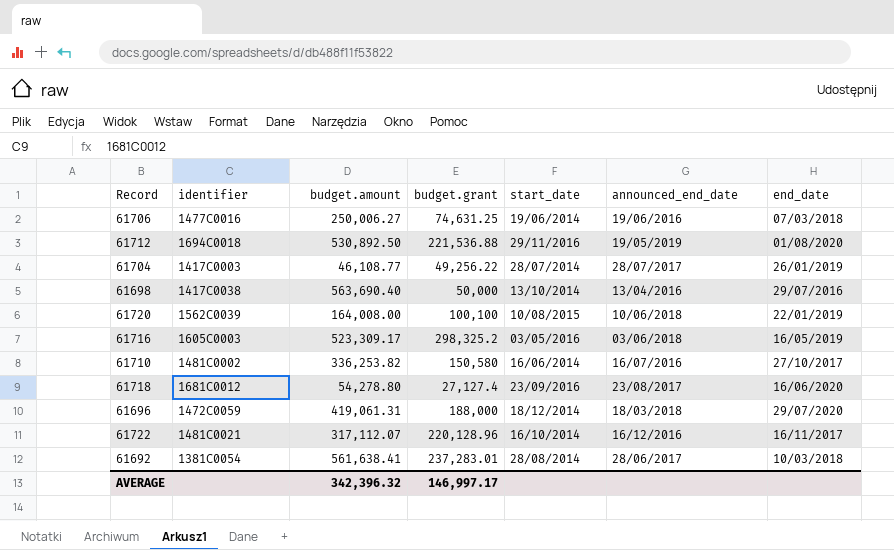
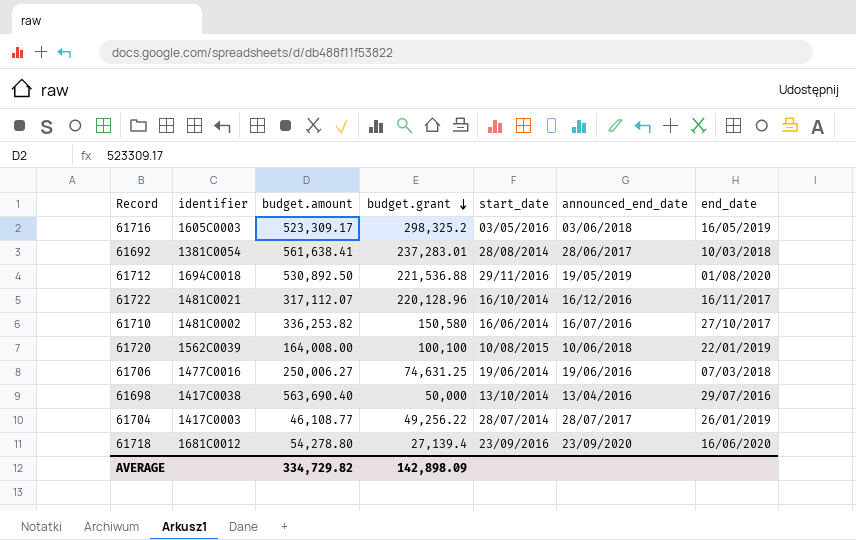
row order: none -> budget.grant descending
row 61696: 1472C0059 | 419,061.31 | 188,000 | 18/12/2014 | 18/03/2018 | 29/07/2020 -> none
61718 | budget.grant: 27,127.4 -> 27,139.4
61718 | announced_end_date: 23/08/2017 -> 23/09/2020
AVERAGE | budget.amount: 342,396.32 -> 334,729.82
AVERAGE | budget.grant: 146,997.17 -> 142,898.09

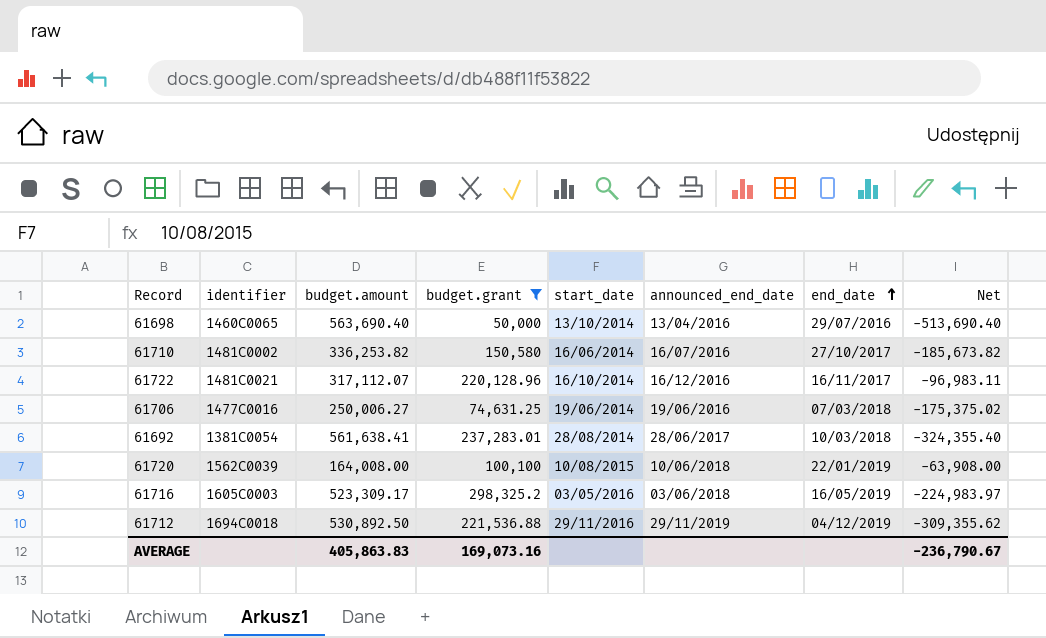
filter: none -> budget.grant >= 50,000
row order: budget.grant descending -> end_date ascending
column Net | formula: none -> [budget.grant] - [budget.amount]
61698 | identifier: 1417C0038 -> 1460C0065
61712 | announced_end_date: 19/05/2019 -> 29/11/2019
61712 | end_date: 01/08/2020 -> 04/12/2019
AVERAGE | budget.amount: 334,729.82 -> 405,863.83
AVERAGE | budget.grant: 142,898.09 -> 169,073.16

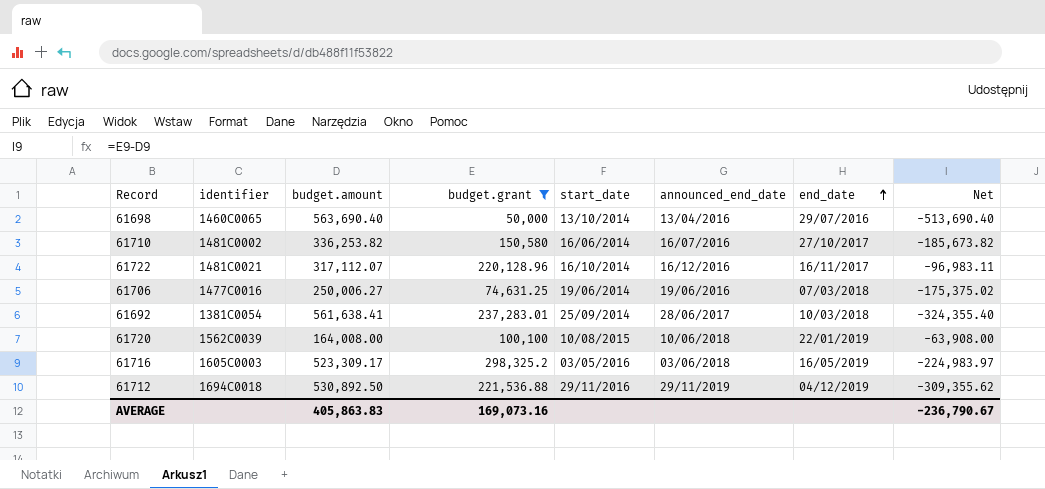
61692 | start_date: 28/08/2014 -> 25/09/2014

